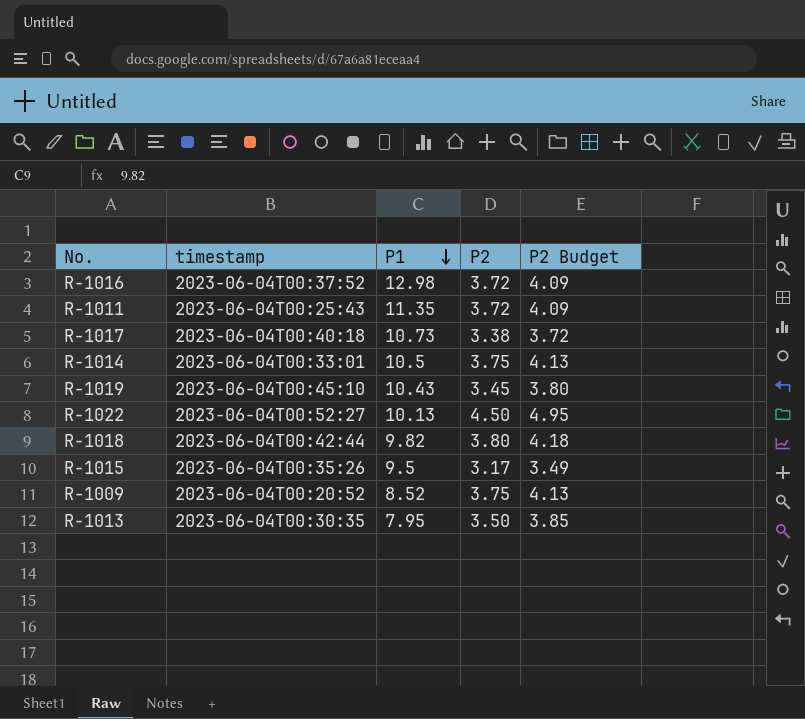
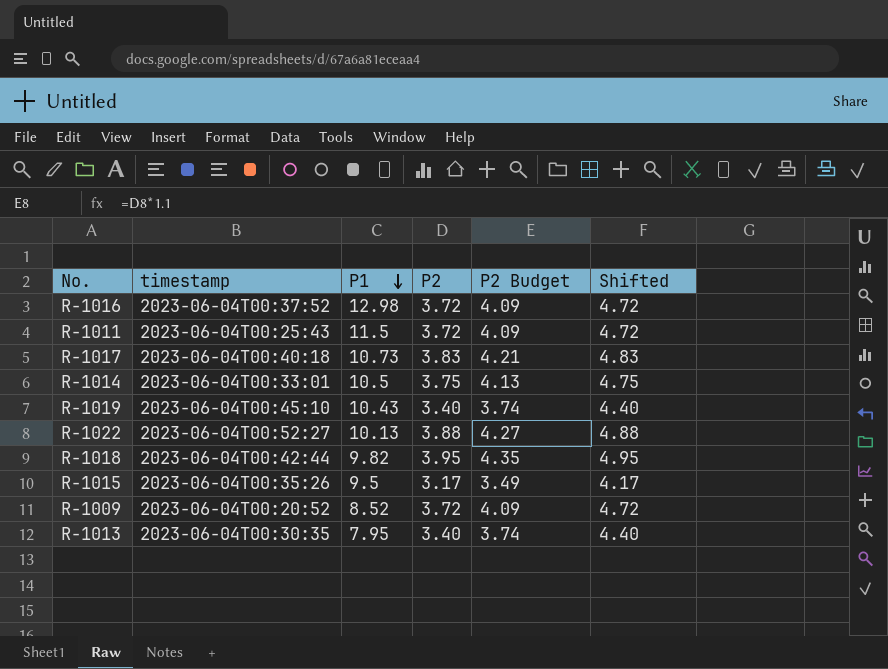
column Shifted | formula: none -> [P2] + 1
R-1011 | P1: 11.35 -> 11.5
R-1017 | P2: 3.38 -> 3.83
R-1017 | P2 Budget: 3.72 -> 4.21
R-1019 | P2: 3.45 -> 3.40
R-1019 | P2 Budget: 3.80 -> 3.74
R-1022 | P2: 4.50 -> 3.88
R-1022 | P2 Budget: 4.95 -> 4.27
R-1018 | P2: 3.80 -> 3.95
R-1018 | P2 Budget: 4.18 -> 4.35
R-1009 | P2: 3.75 -> 3.72
R-1009 | P2 Budget: 4.13 -> 4.09
R-1013 | P2: 3.50 -> 3.40
R-1013 | P2 Budget: 3.85 -> 3.74

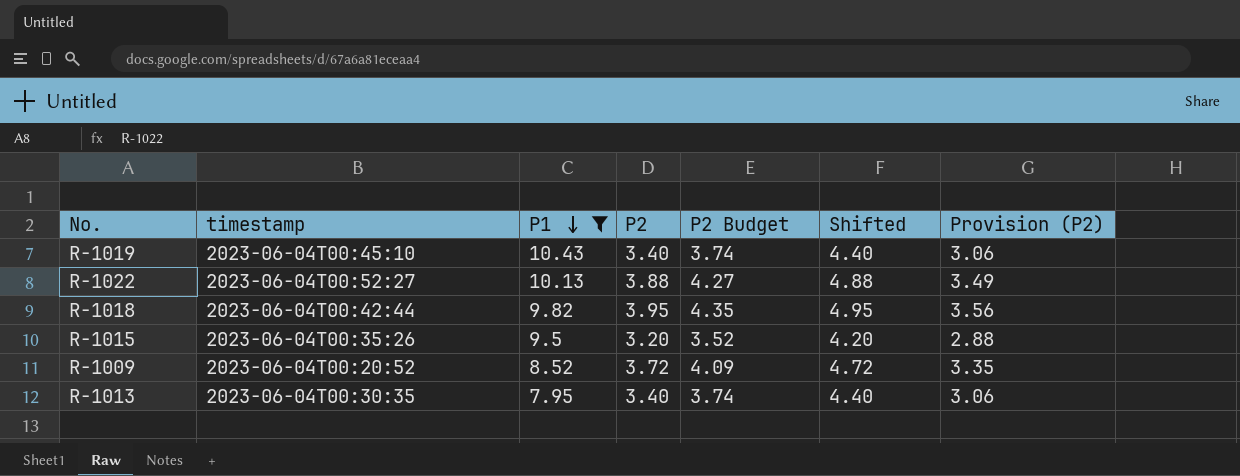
filter: none -> P1 <= 10.43
column Provision (P2) | formula: none -> [P2] * 0.9
R-1015 | P2: 3.17 -> 3.20
R-1015 | P2 Budget: 3.49 -> 3.52
R-1015 | Shifted: 4.17 -> 4.20

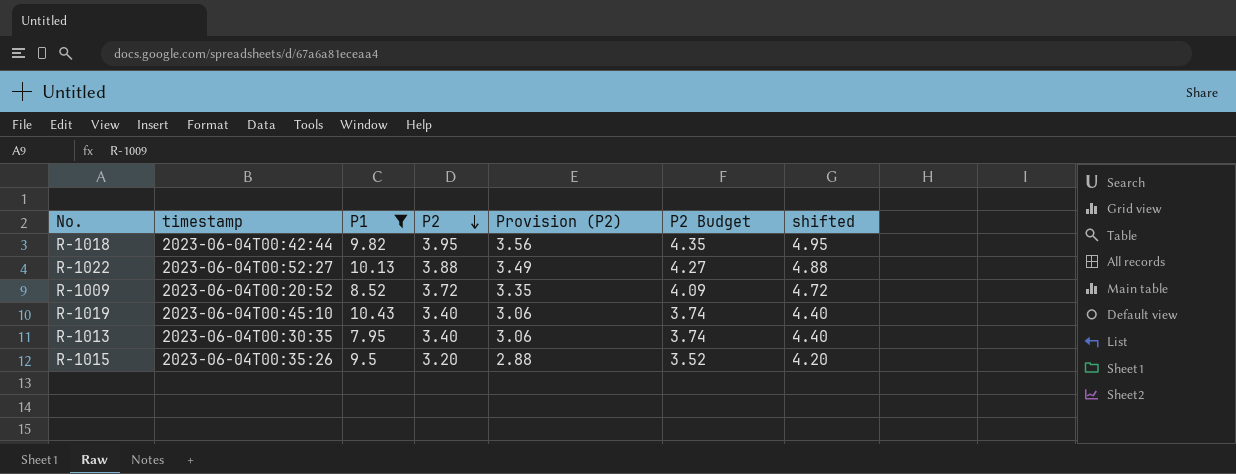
row order: P1 descending -> P2 descending
column Provision (P2) | position: 7 -> 5
column name: Shifted -> shifted

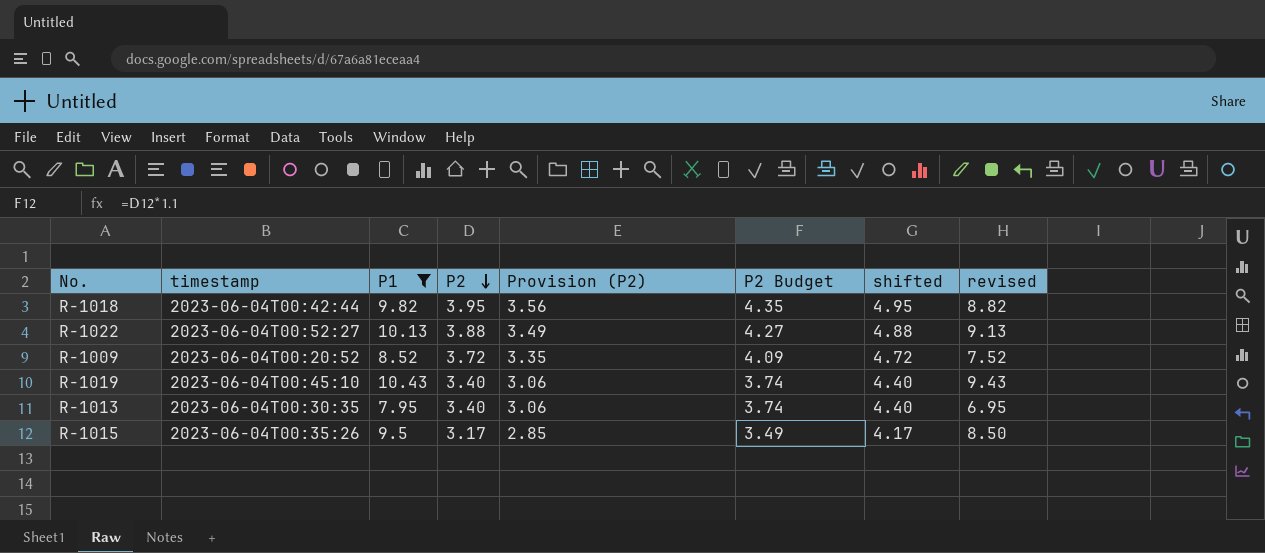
column revised | formula: none -> [P1] - 1
R-1015 | P2: 3.20 -> 3.17
R-1015 | Provision (P2): 2.88 -> 2.85
R-1015 | P2 Budget: 3.52 -> 3.49
R-1015 | shifted: 4.20 -> 4.17

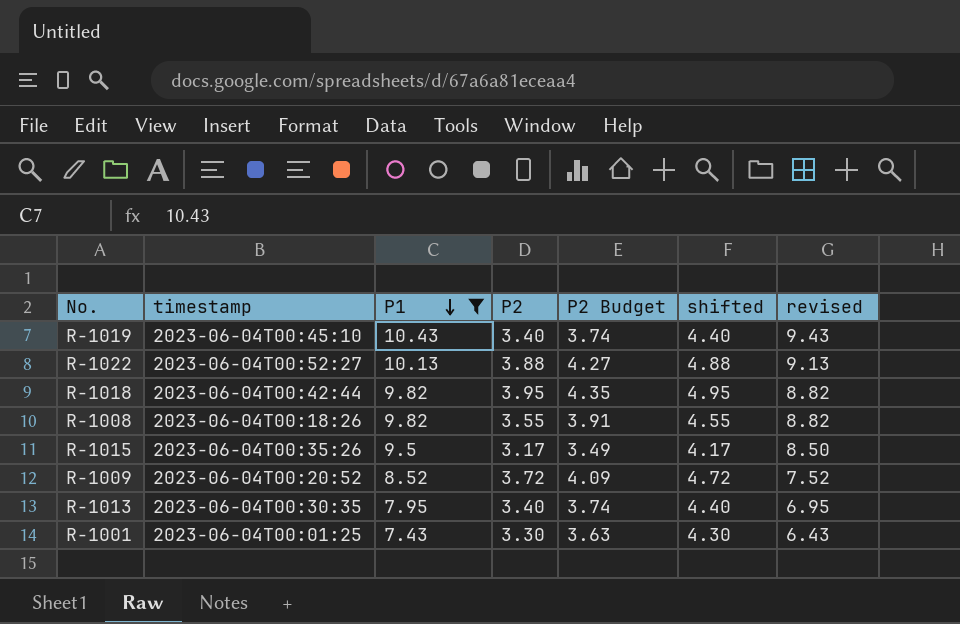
row order: P2 descending -> P1 descending
column Provision (P2) | formula: [P2] * 0.9 -> none
row R-1008: none -> 2023-06-04T00:18:26 | 9.82 | 3.55 | 3.91 | 4.55 | 8.82
row R-1001: none -> 2023-06-04T00:01:25 | 7.43 | 3.30 | 3.63 | 4.30 | 6.43

